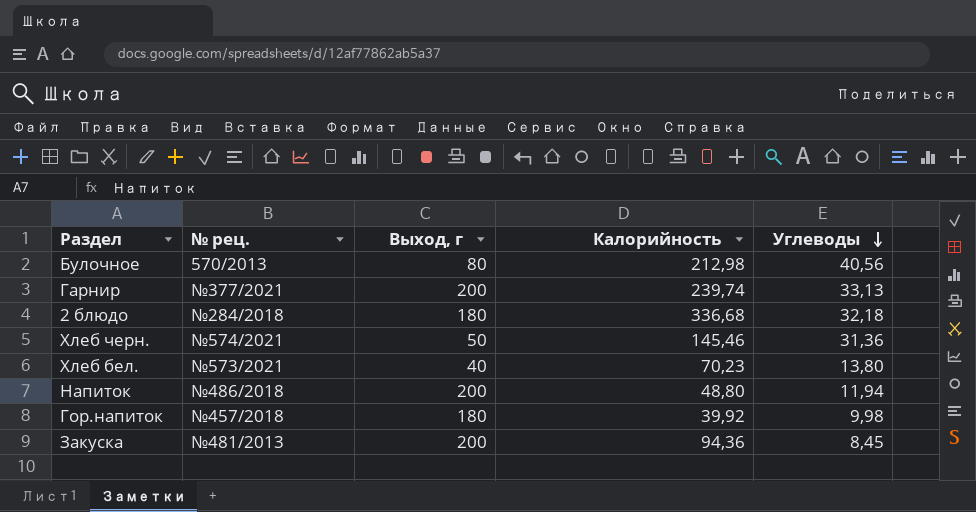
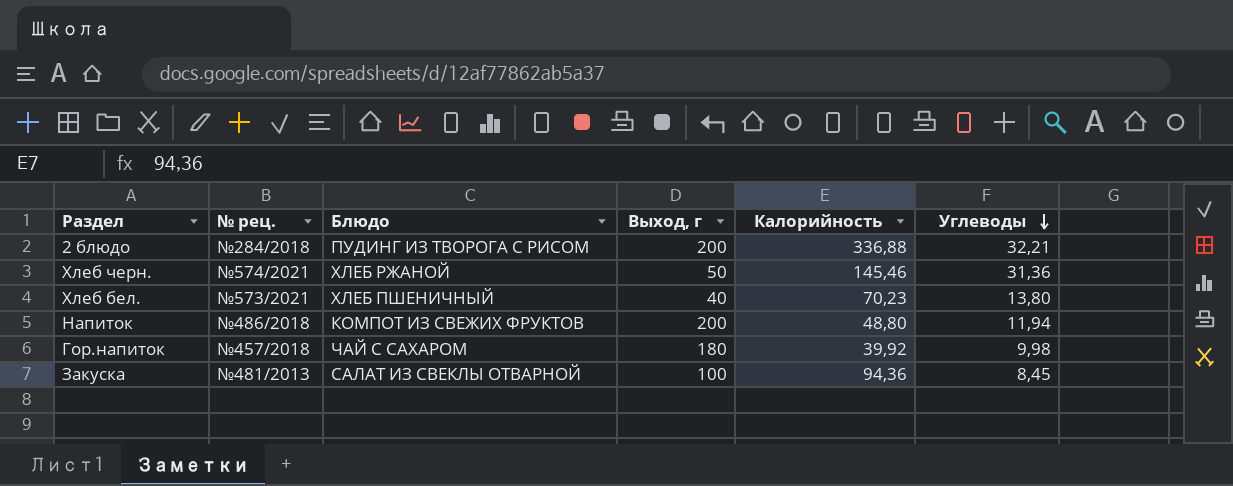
column Блюдо | position: none -> 3
row Булочное: 570/2013 | 80 | 212,98 | 40,56 -> none
row Гарнир: №377/2021 | 200 | 239,74 | 33,13 -> none
2 блюдо | Выход, г: 180 -> 200
2 блюдо | Калорийность: 336,68 -> 336,88
2 блюдо | Углеводы: 32,18 -> 32,21
Закуска | Выход, г: 200 -> 100

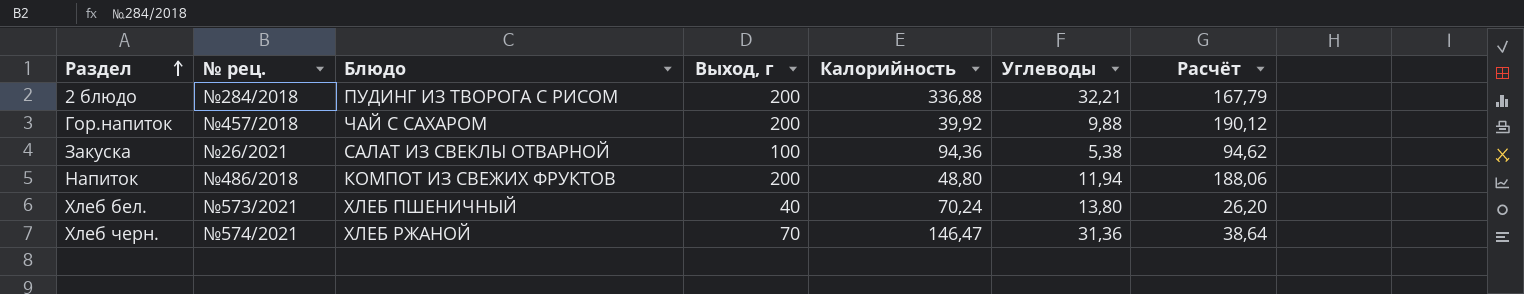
row order: Углеводы descending -> Раздел ascending
column Расчёт | formula: none -> [Выход, г] - [Углеводы]
Гор.напиток | Выход, г: 180 -> 200
Гор.напиток | Углеводы: 9,98 -> 9,88
Закуска | № рец.: №481/2013 -> №26/2021
Закуска | Углеводы: 8,45 -> 5,38
Хлеб бел. | Калорийность: 70,23 -> 70,24
Хлеб черн. | Выход, г: 50 -> 70
Хлеб черн. | Калорийность: 145,46 -> 146,47

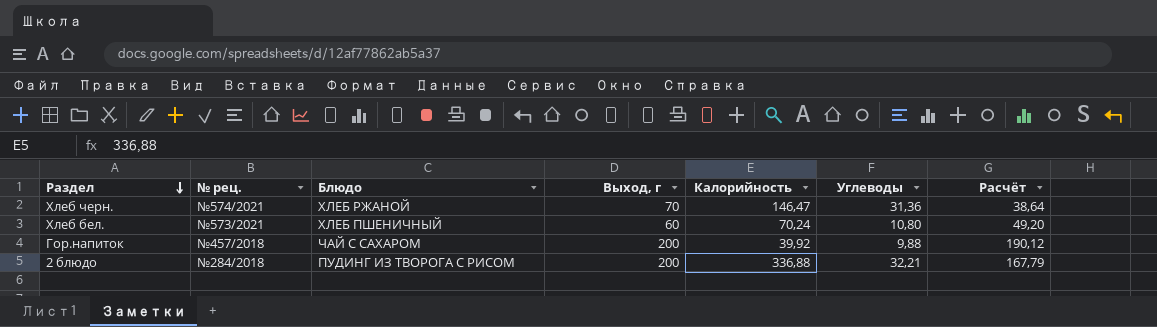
row order: Раздел ascending -> Раздел descending
row Закуска: №26/2021 | САЛАТ ИЗ СВЕКЛЫ ОТВАРНОЙ | 100 | 94,36 | 5,38 | 94,62 -> none
row Напиток: №486/2018 | КОМПОТ ИЗ СВЕЖИХ ФРУКТОВ | 200 | 48,80 | 11,94 | 188,06 -> none
Хлеб бел. | Выход, г: 40 -> 60
Хлеб бел. | Углеводы: 13,80 -> 10,80
Хлеб бел. | Расчёт: 26,20 -> 49,20

